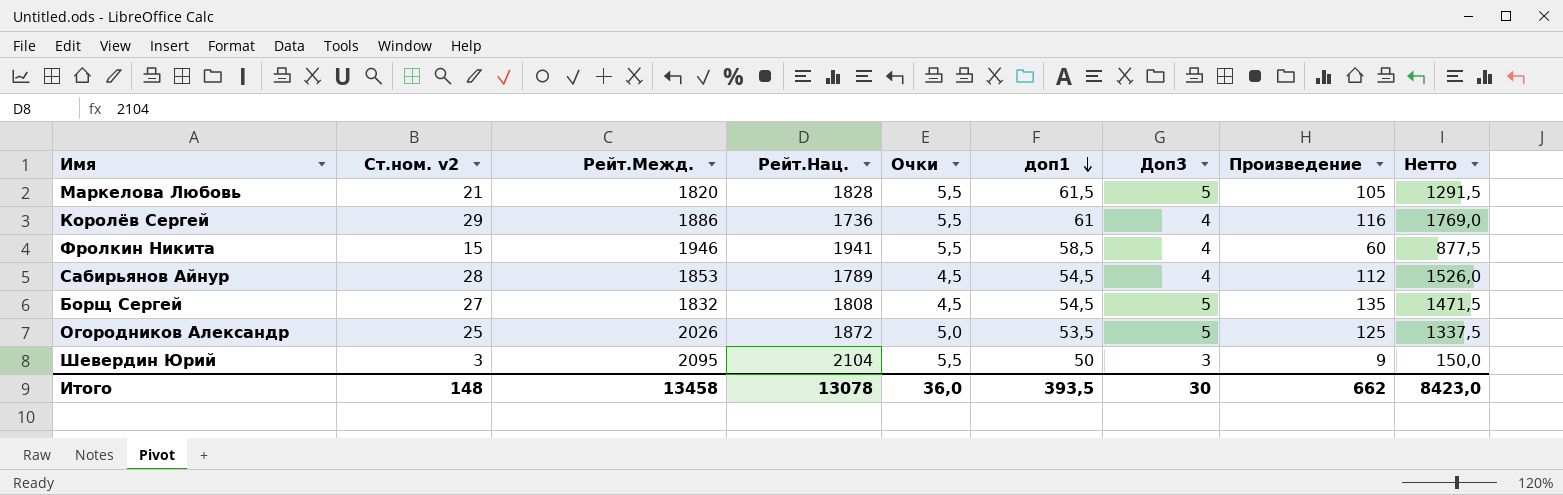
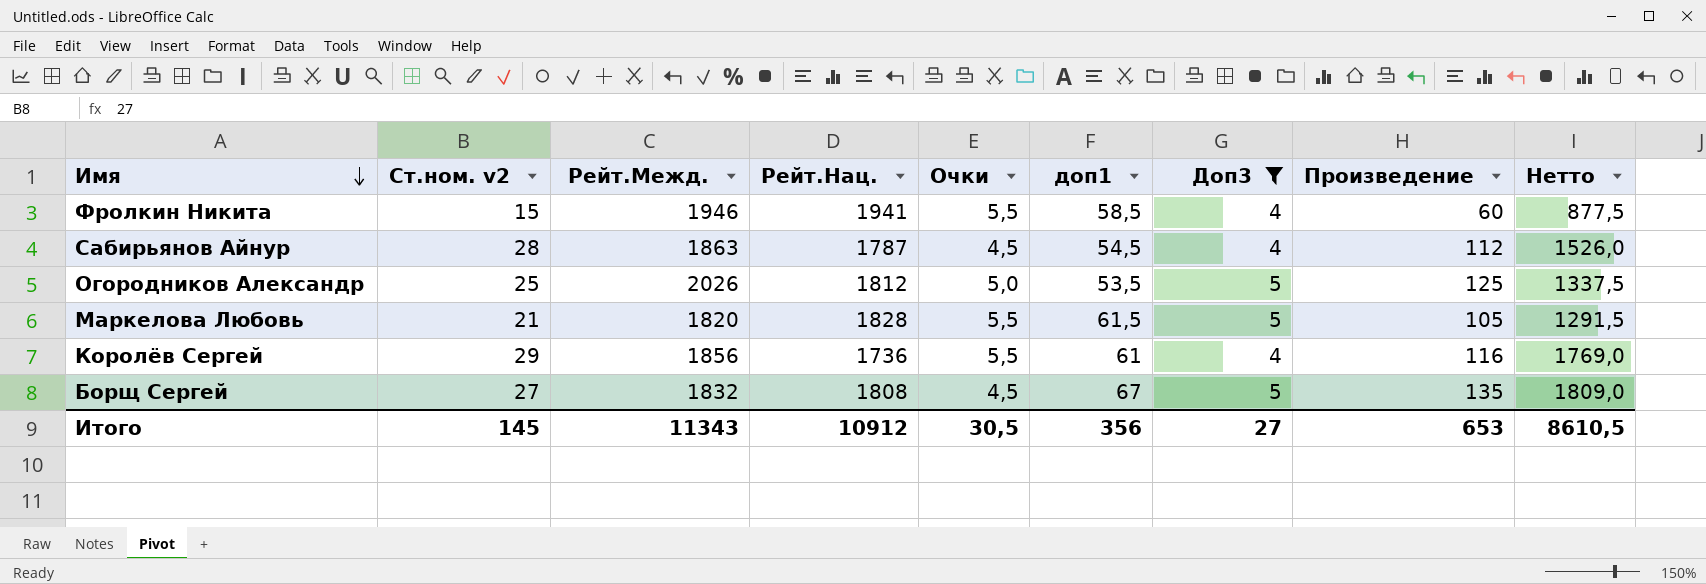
filter: none -> Доп3 != 3
row order: доп1 descending -> Имя descending
Сабирьянов Айнур | Рейт.Межд.: 1853 -> 1863
Сабирьянов Айнур | Рейт.Нац.: 1789 -> 1787
Огородников Александр | Рейт.Нац.: 1872 -> 1812
Королёв Сергей | Рейт.Межд.: 1886 -> 1856
Борщ Сергей | доп1: 54,5 -> 67
Борщ Сергей | Нетто: 1471,5 -> 1809,0
Итого | Ст.ном. v2: 148 -> 145
Итого | Рейт.Межд.: 13458 -> 11343
Итого | Рейт.Нац.: 13078 -> 10912
Итого | Очки: 36,0 -> 30,5
Итого | доп1: 393,5 -> 356
Итого | Доп3: 30 -> 27
Итого | Произведение: 662 -> 653
Итого | Нетто: 8423,0 -> 8610,5

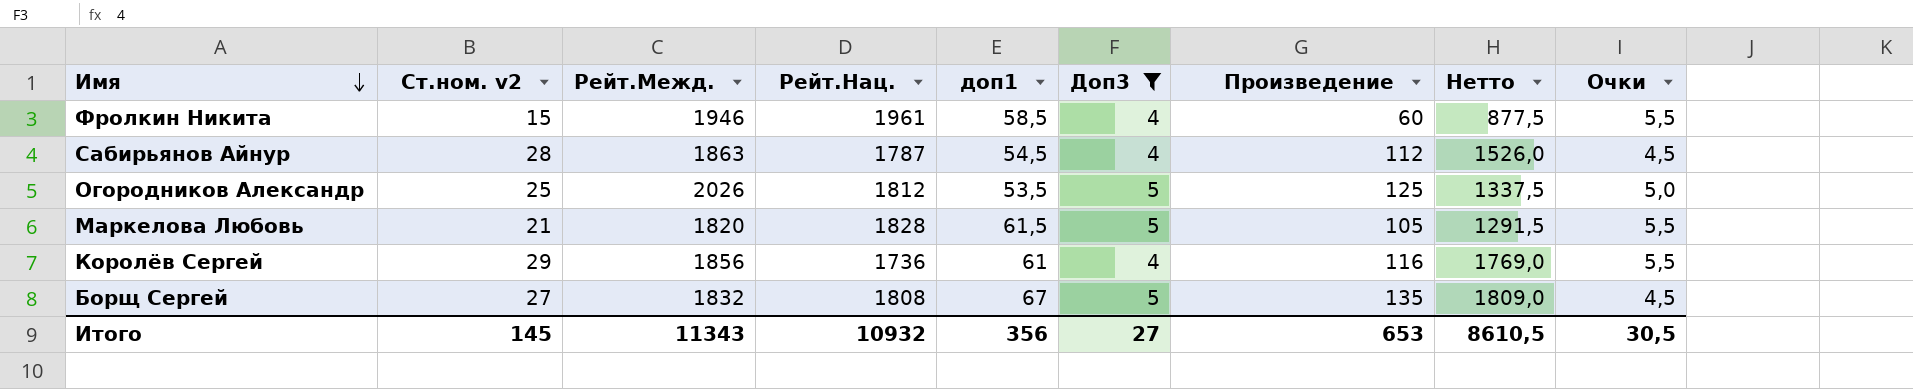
column Очки | position: 5 -> 9
Фролкин Никита | Рейт.Нац.: 1941 -> 1961
Итого | Рейт.Нац.: 10912 -> 10932

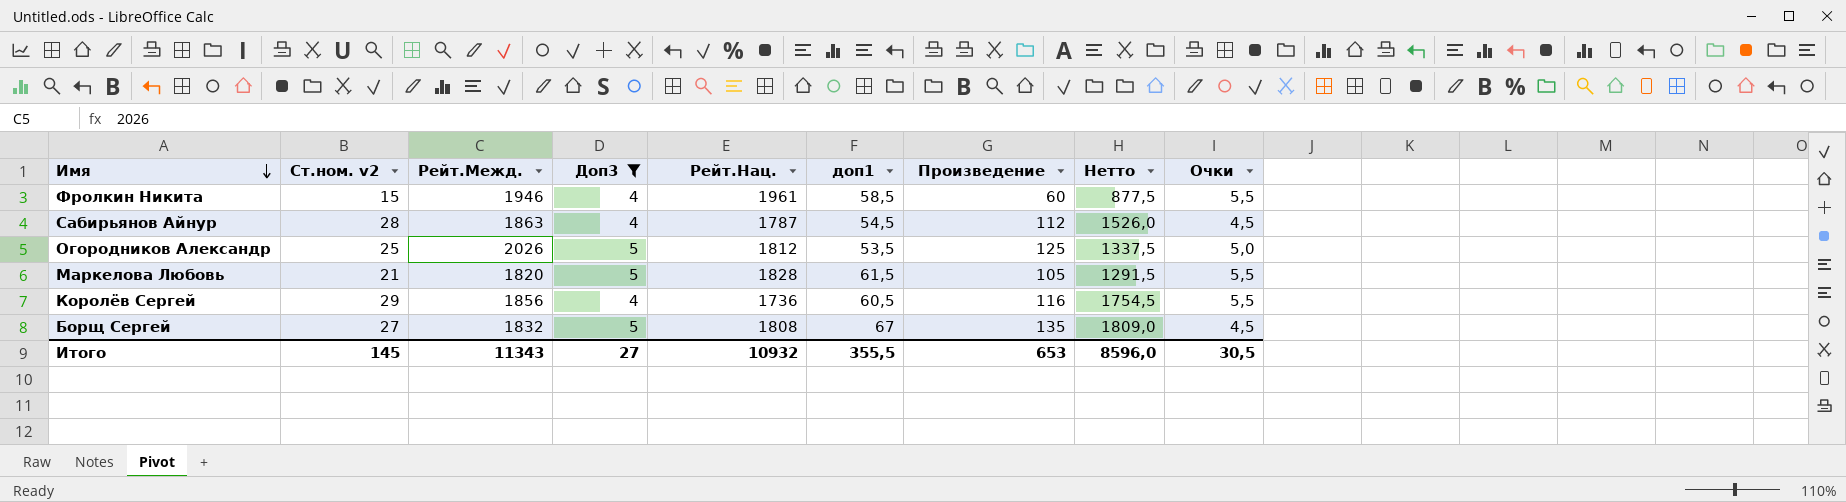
column Доп3 | position: 6 -> 4
Королёв Сергей | доп1: 61 -> 60,5
Королёв Сергей | Нетто: 1769,0 -> 1754,5
Итого | доп1: 356 -> 355,5
Итого | Нетто: 8610,5 -> 8596,0

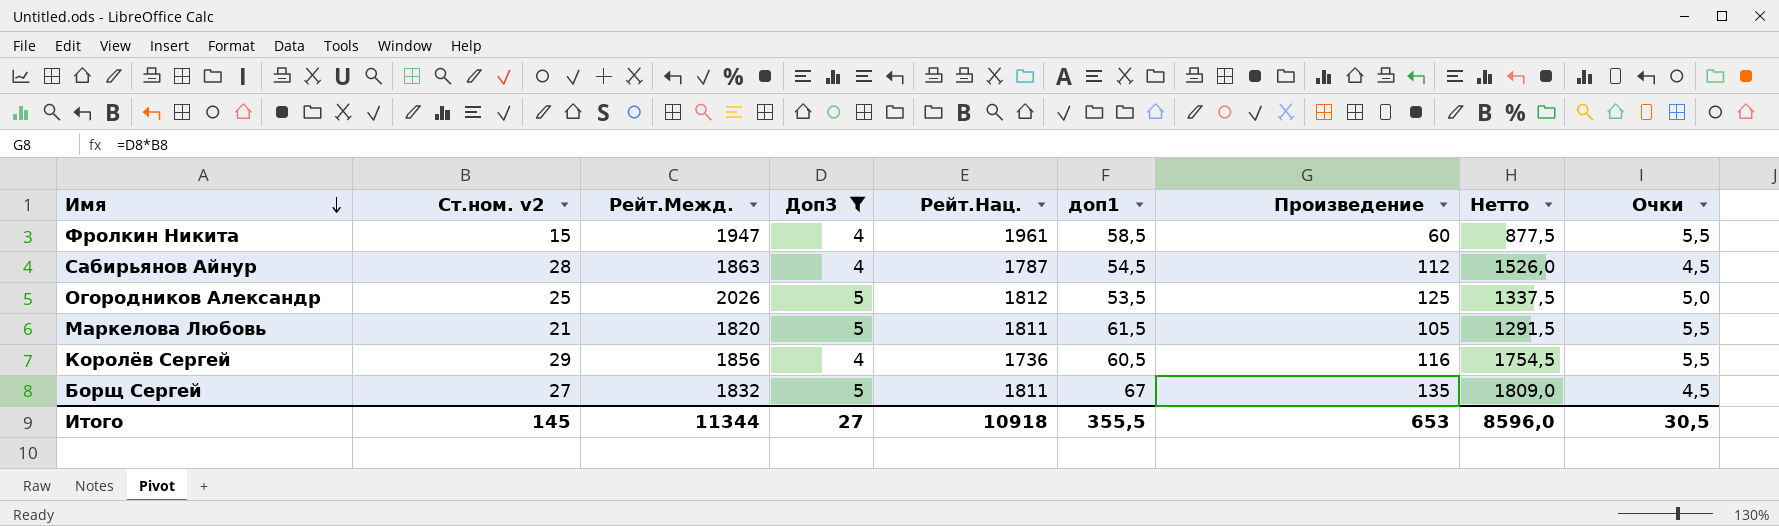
Фролкин Никита | Рейт.Межд.: 1946 -> 1947
Маркелова Любовь | Рейт.Нац.: 1828 -> 1811
Борщ Сергей | Рейт.Нац.: 1808 -> 1811
Итого | Рейт.Межд.: 11343 -> 11344
Итого | Рейт.Нац.: 10932 -> 10918

